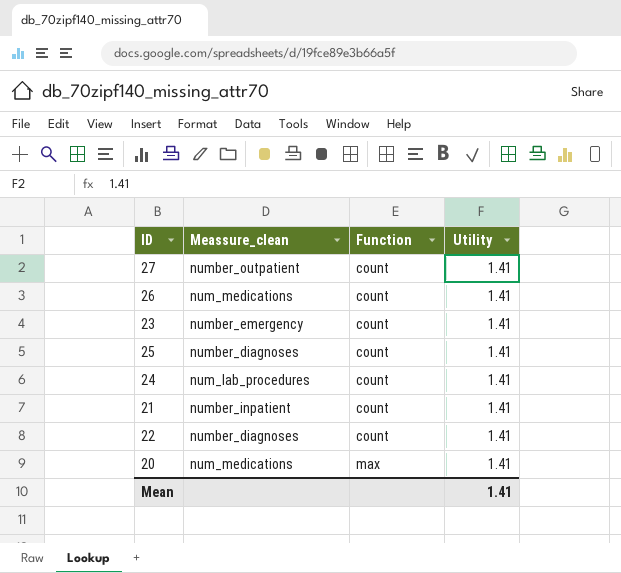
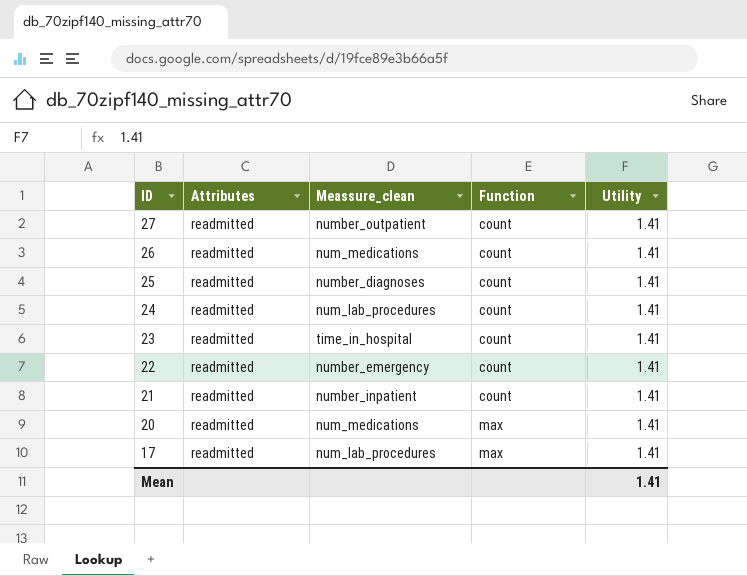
row order: Function ascending -> ID descending
column Attributes | position: none -> 2
23 | Meassure_clean: number_emergency -> time_in_hospital
22 | Meassure_clean: number_diagnoses -> number_emergency
row 17: none -> readmitted | num_lab_procedures | max | 1.41

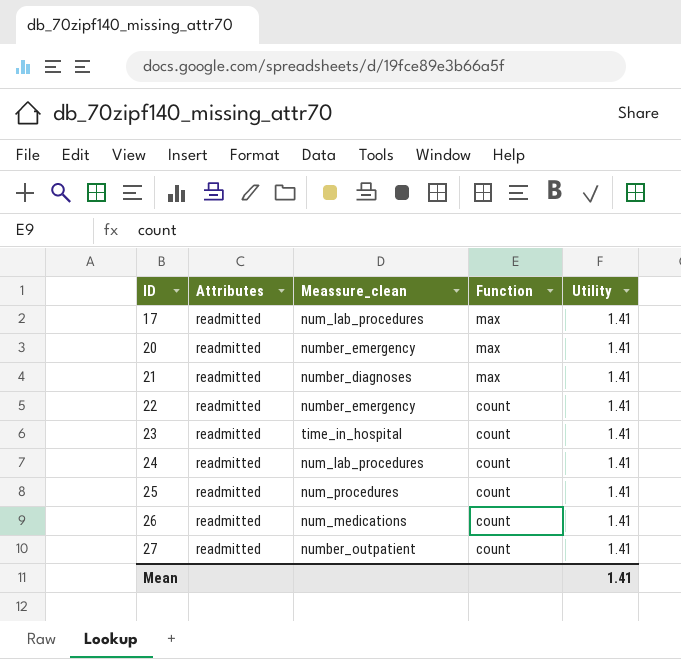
row order: ID descending -> ID ascending
20 | Meassure_clean: num_medications -> number_emergency
21 | Meassure_clean: number_inpatient -> number_diagnoses
21 | Function: count -> max
25 | Meassure_clean: number_diagnoses -> num_procedures

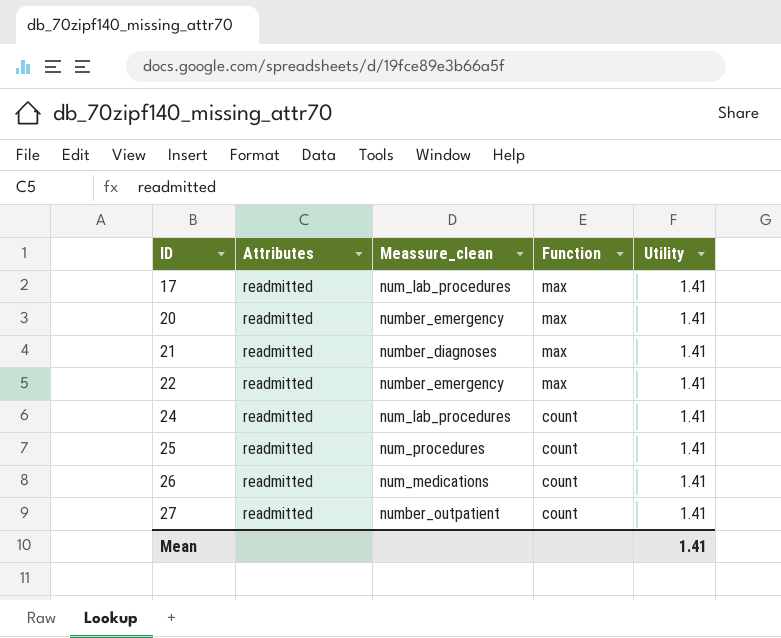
row 23: readmitted | time_in_hospital | count | 1.41 -> none
22 | Function: count -> max

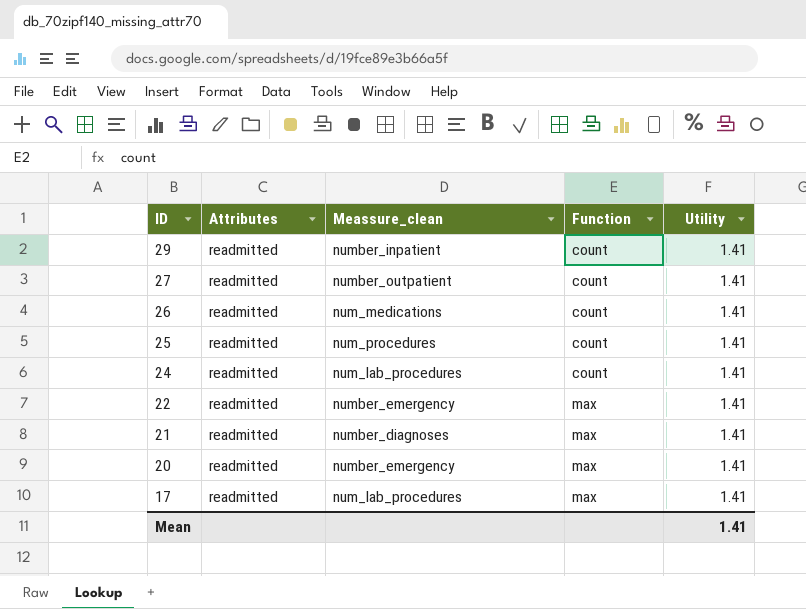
row order: ID ascending -> ID descending
row 29: none -> readmitted | number_inpatient | count | 1.41

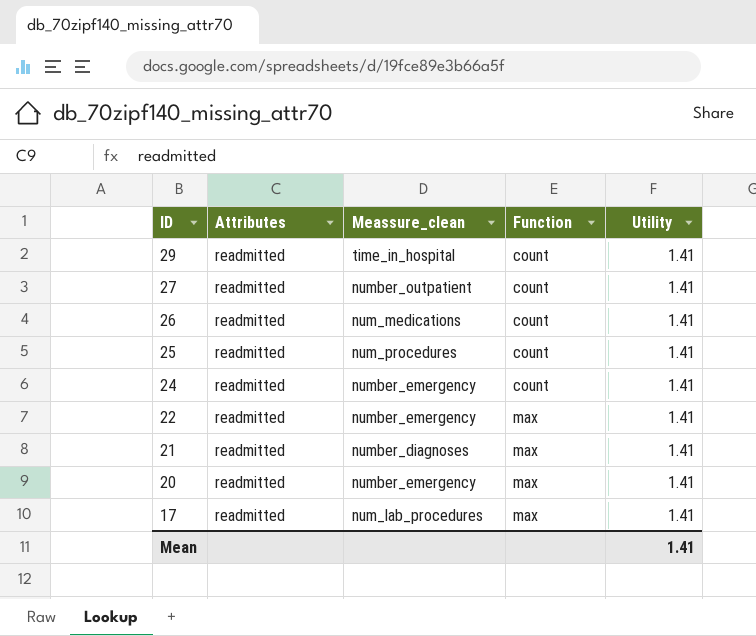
29 | Meassure_clean: number_inpatient -> time_in_hospital
24 | Meassure_clean: num_lab_procedures -> number_emergency

